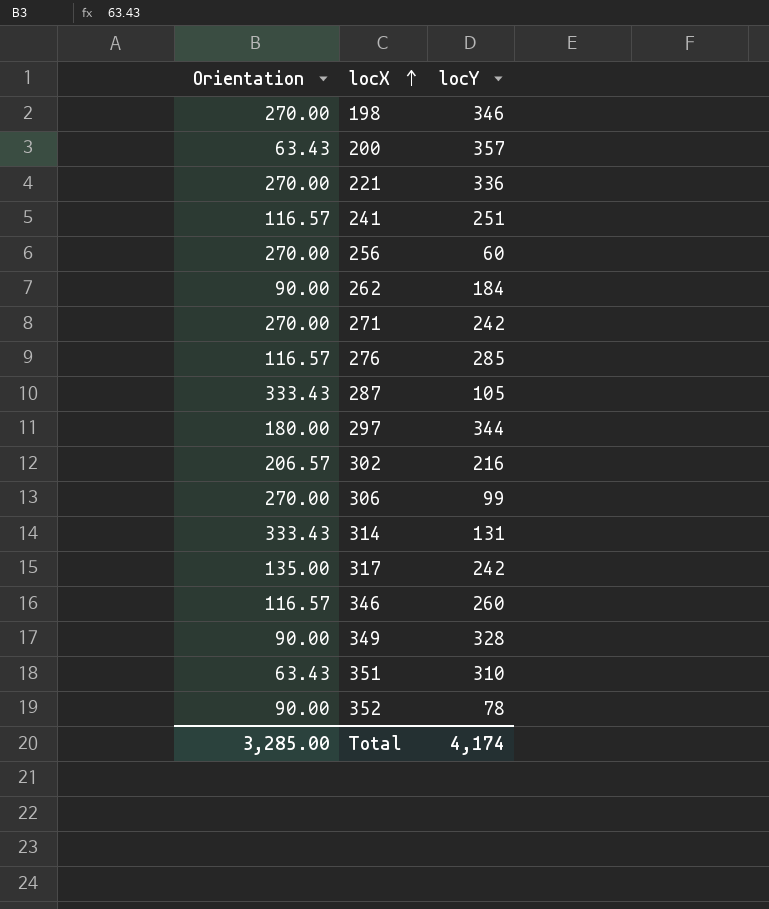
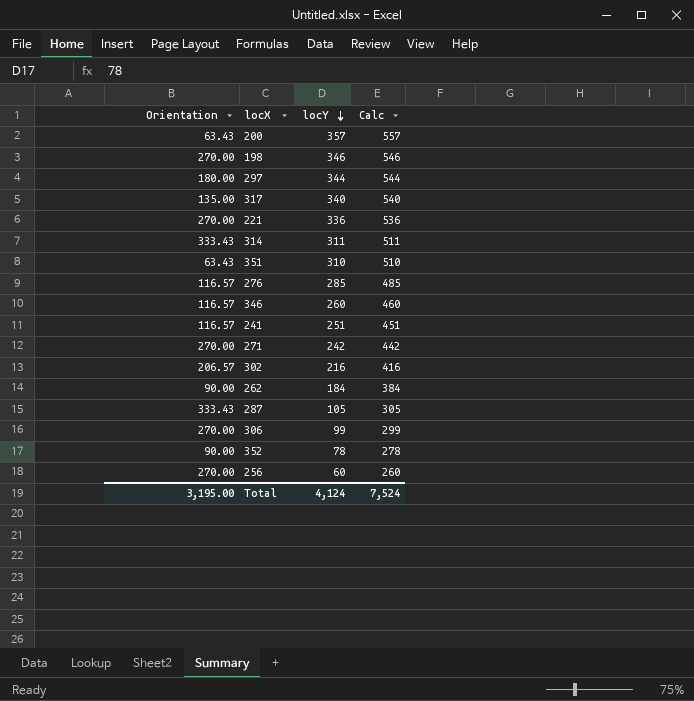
row order: locX ascending -> locY descending
column Calc | formula: none -> [locY] + 200
row 349: 90.00 | 328 -> none
317 | locY: 242 -> 340
314 | locY: 131 -> 311
Total | Orientation: 3,285.00 -> 3,195.00
Total | locY: 4,174 -> 4,124

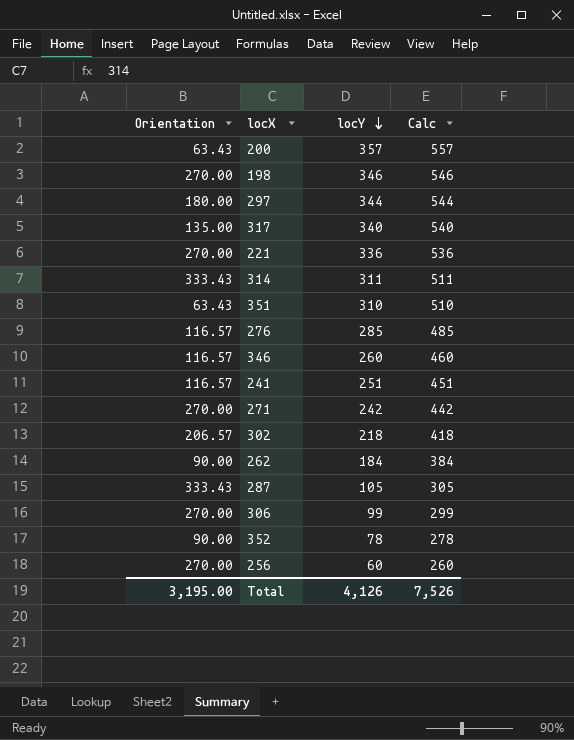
302 | locY: 216 -> 218
302 | Calc: 416 -> 418
Total | locY: 4,124 -> 4,126
Total | Calc: 7,524 -> 7,526

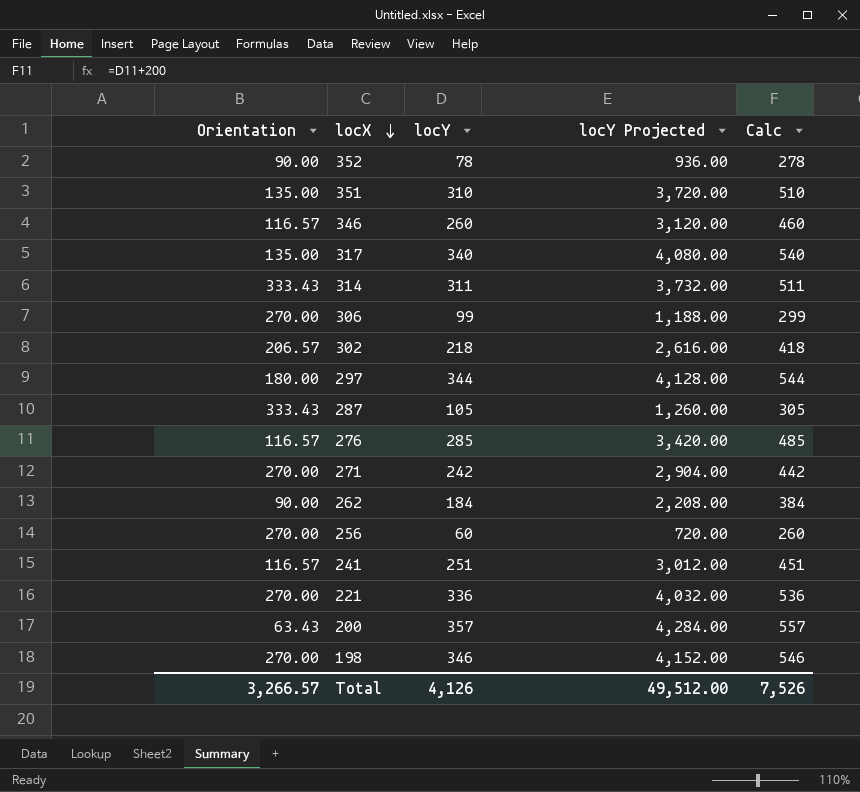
row order: locY descending -> locX descending
column locY Projected | formula: none -> [locY] * 12
351 | Orientation: 63.43 -> 135.00
Total | Orientation: 3,195.00 -> 3,266.57

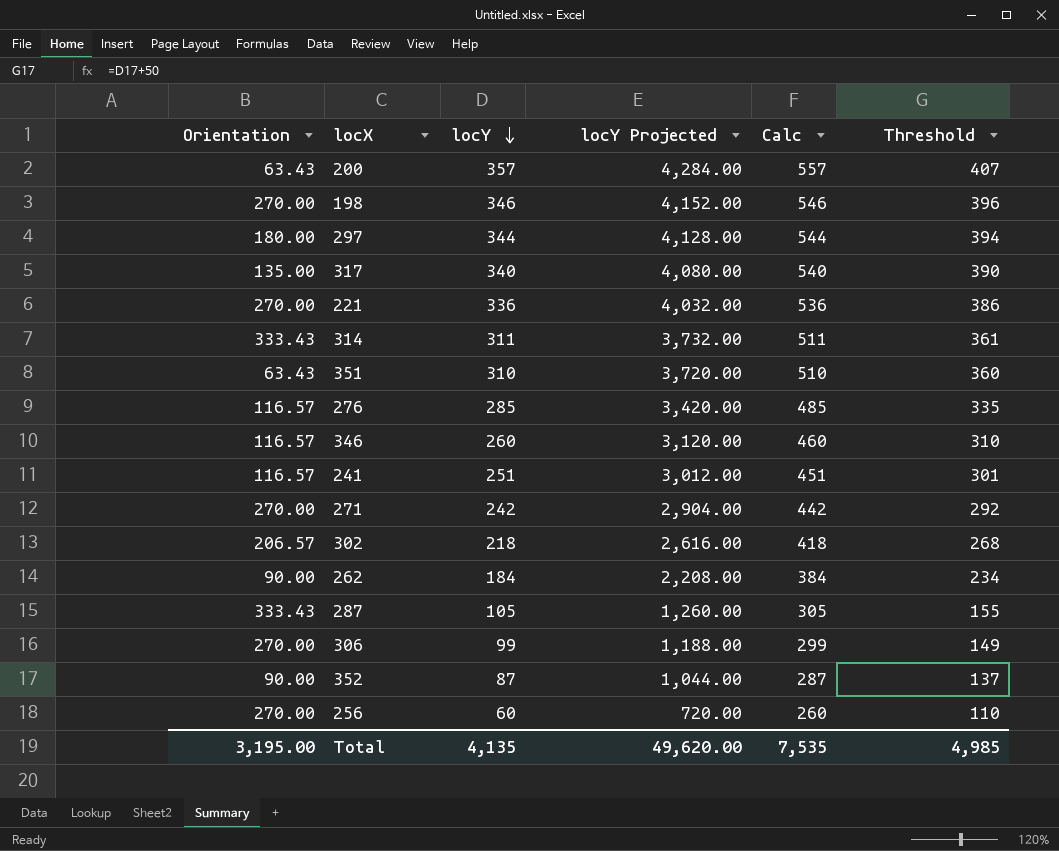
row order: locX descending -> locY descending
column Threshold | formula: none -> [locY] + 50
351 | Orientation: 135.00 -> 63.43
352 | locY: 78 -> 87
352 | locY Projected: 936.00 -> 1,044.00
352 | Calc: 278 -> 287
Total | Orientation: 3,266.57 -> 3,195.00
Total | locY: 4,126 -> 4,135
Total | locY Projected: 49,512.00 -> 49,620.00
Total | Calc: 7,526 -> 7,535

